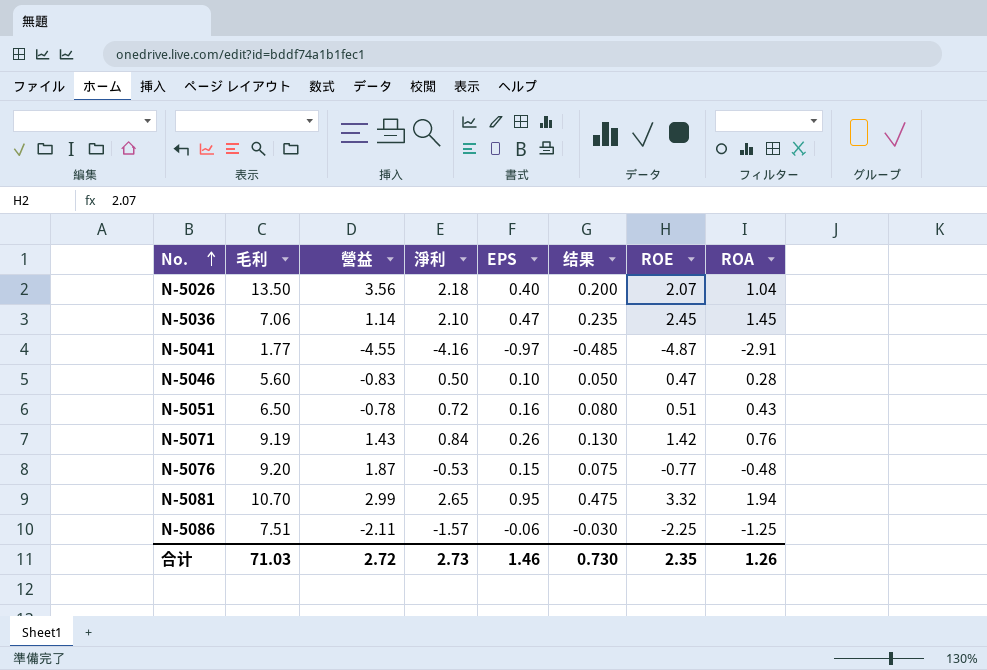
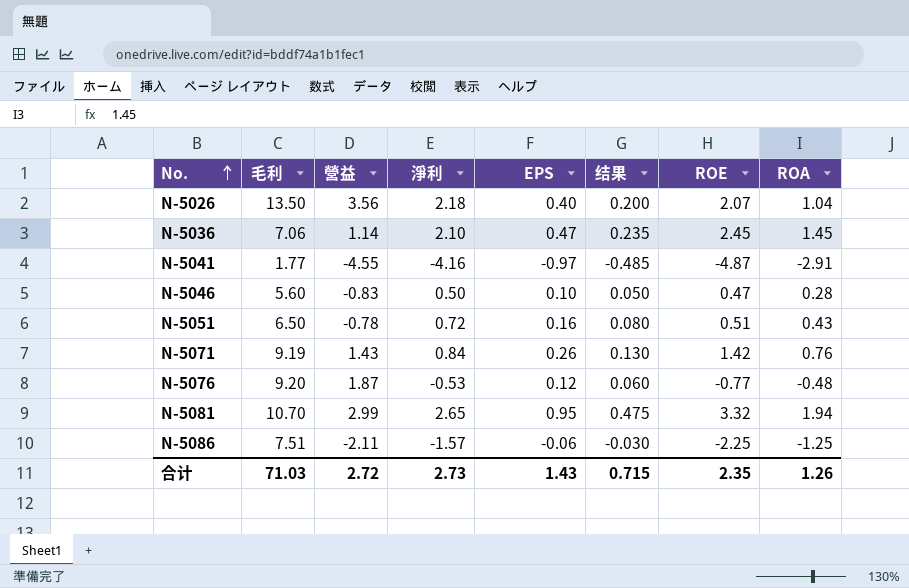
N-5076 | EPS: 0.15 -> 0.12
N-5076 | 结果: 0.075 -> 0.060
合计 | EPS: 1.46 -> 1.43
合计 | 结果: 0.730 -> 0.715

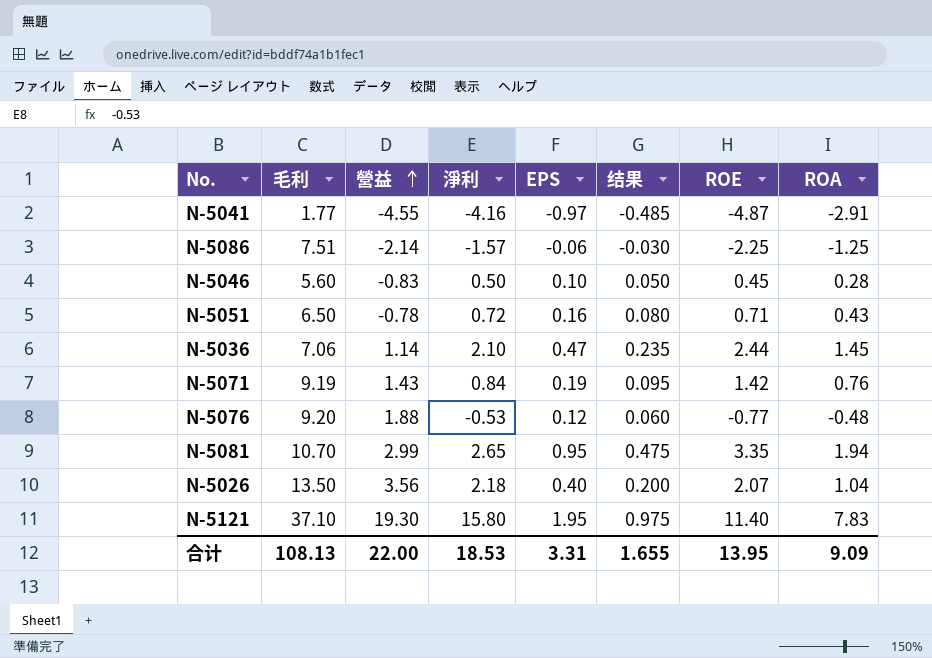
row order: No. ascending -> 營益 ascending
N-5086 | 營益: -2.11 -> -2.14
N-5046 | ROE: 0.47 -> 0.45
N-5051 | ROE: 0.51 -> 0.71
N-5036 | ROE: 2.45 -> 2.44
N-5071 | EPS: 0.26 -> 0.19
N-5071 | 结果: 0.130 -> 0.095
N-5076 | 營益: 1.87 -> 1.88
N-5081 | ROE: 3.32 -> 3.35
row N-5121: none -> 37.10 | 19.30 | 15.80 | 1.95 | 0.975 | 11.40 | 7.83
合计 | 毛利: 71.03 -> 108.13
合计 | 營益: 2.72 -> 22.00
合计 | 淨利: 2.73 -> 18.53
合计 | EPS: 1.43 -> 3.31
合计 | 结果: 0.715 -> 1.655
合计 | ROE: 2.35 -> 13.95
合计 | ROA: 1.26 -> 9.09

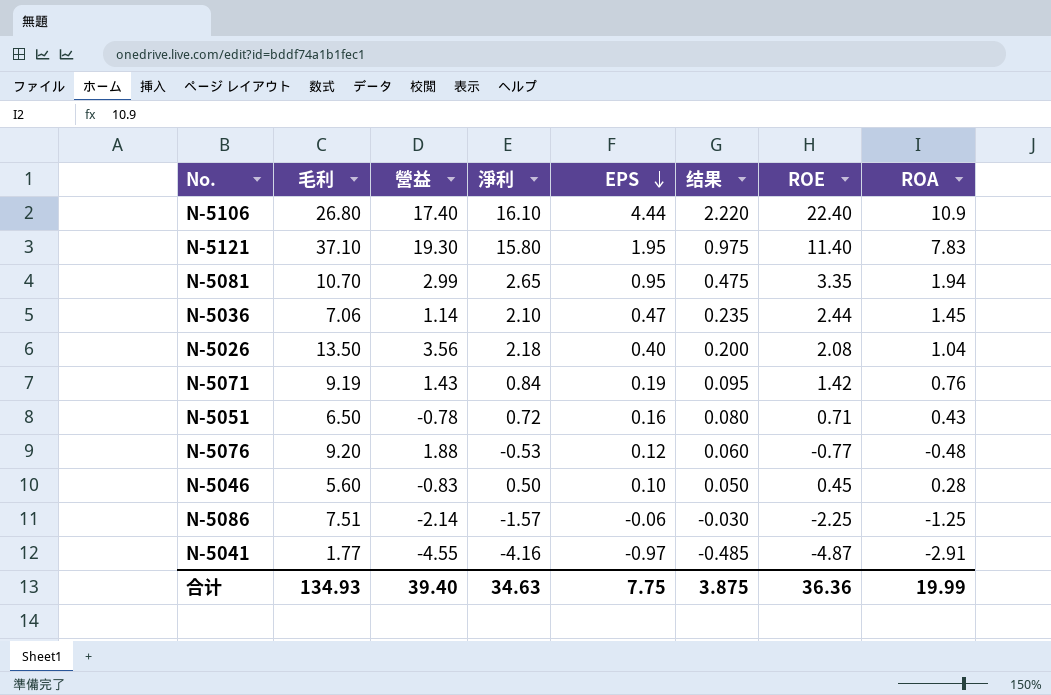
row order: 營益 ascending -> EPS descending
row N-5106: none -> 26.80 | 17.40 | 16.10 | 4.44 | 2.220 | 22.40 | 10.9
N-5026 | ROE: 2.07 -> 2.08
合计 | 毛利: 108.13 -> 134.93
合计 | 營益: 22.00 -> 39.40
合计 | 淨利: 18.53 -> 34.63
合计 | EPS: 3.31 -> 7.75
合计 | 结果: 1.655 -> 3.875
合计 | ROE: 13.95 -> 36.36
合计 | ROA: 9.09 -> 19.99

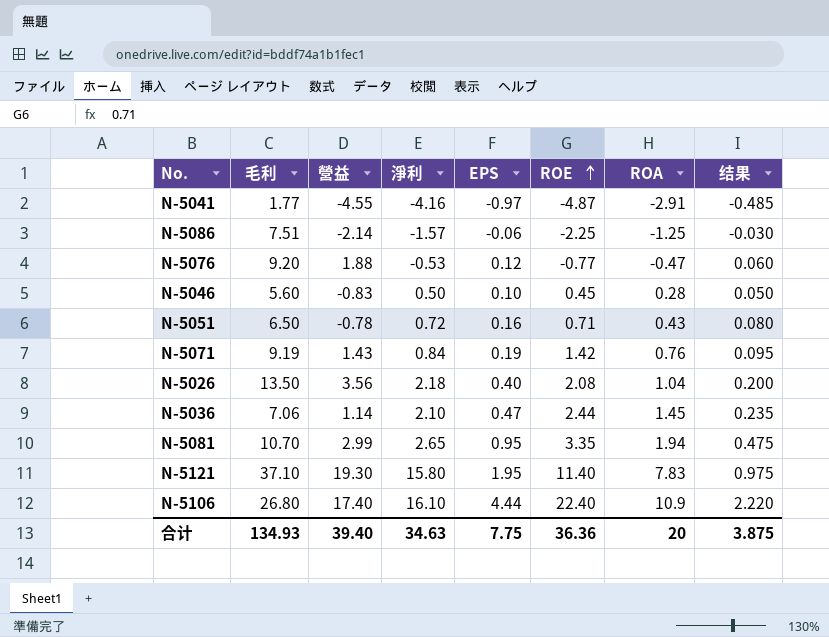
row order: EPS descending -> ROE ascending
column 结果 | position: 6 -> 8
N-5076 | ROA: -0.48 -> -0.47
合计 | ROA: 19.99 -> 20

